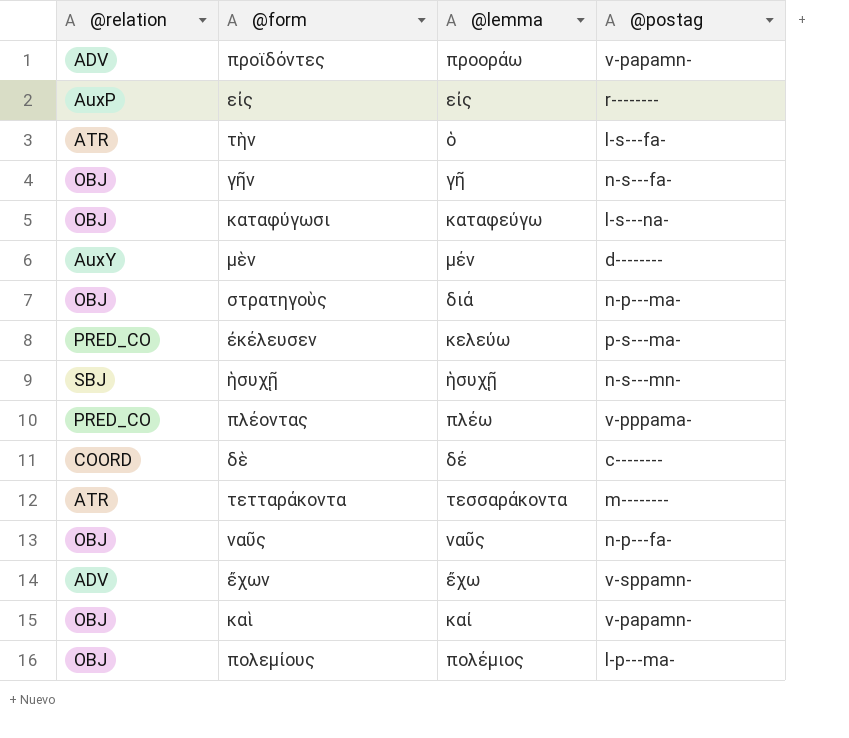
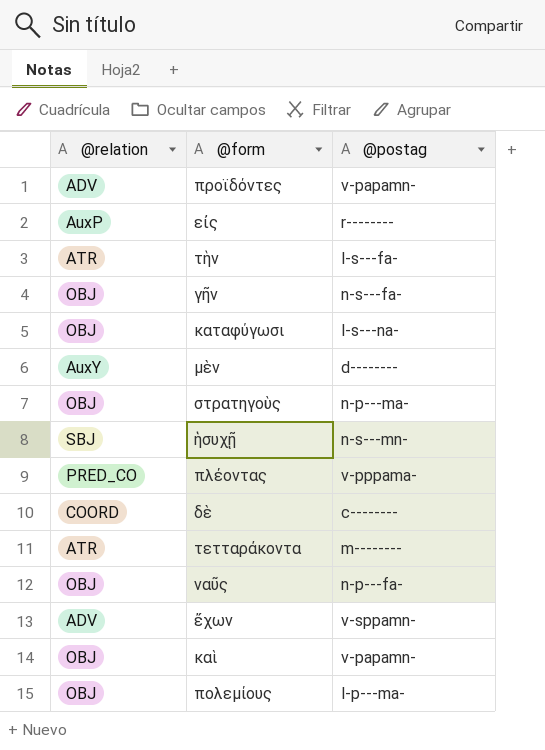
column @lemma | position: 3 -> none
row ἐκέλευσεν: PRED_CO | κελεύω | p-s---ma- -> none

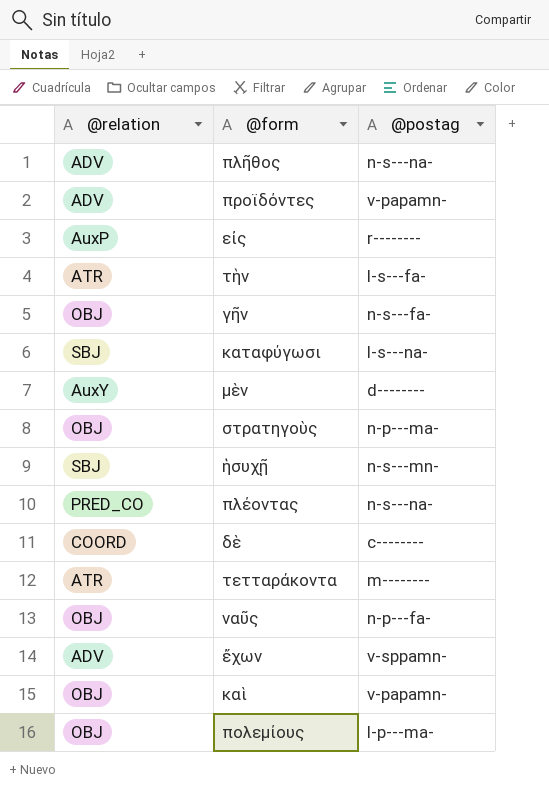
row πλῆθος: none -> ADV | n-s---na-
καταφύγωσι | @relation: OBJ -> SBJ
πλέοντας | @postag: v-pppama- -> n-s---na-

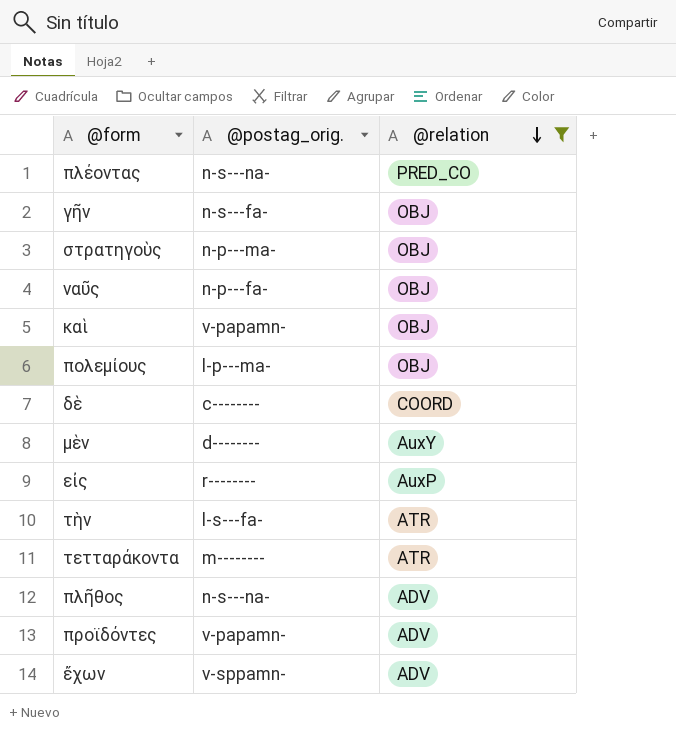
filter: none -> @relation != SBJ
row order: none -> @relation descending
column name: @postag -> @postag_orig.
column @relation | position: 1 -> 3

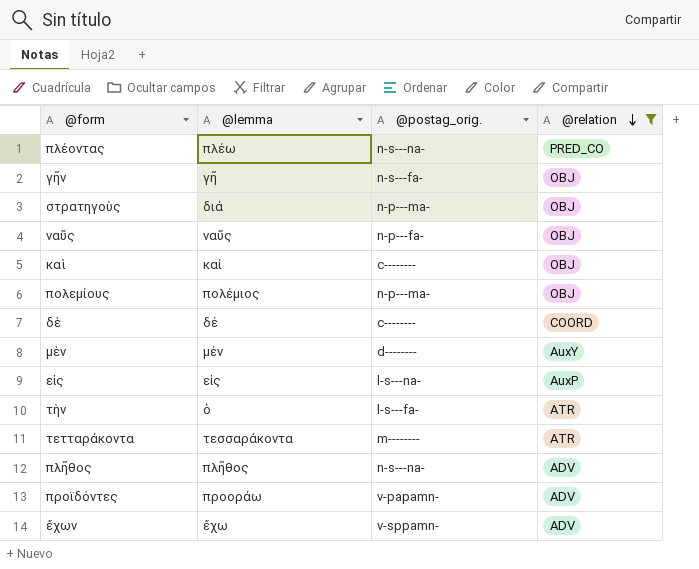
column @lemma | position: none -> 2
καὶ | @postag_orig.: v-papamn- -> c--------
πολεμίους | @postag_orig.: l-p---ma- -> n-p---ma-
εἰς | @postag_orig.: r-------- -> l-s---na-

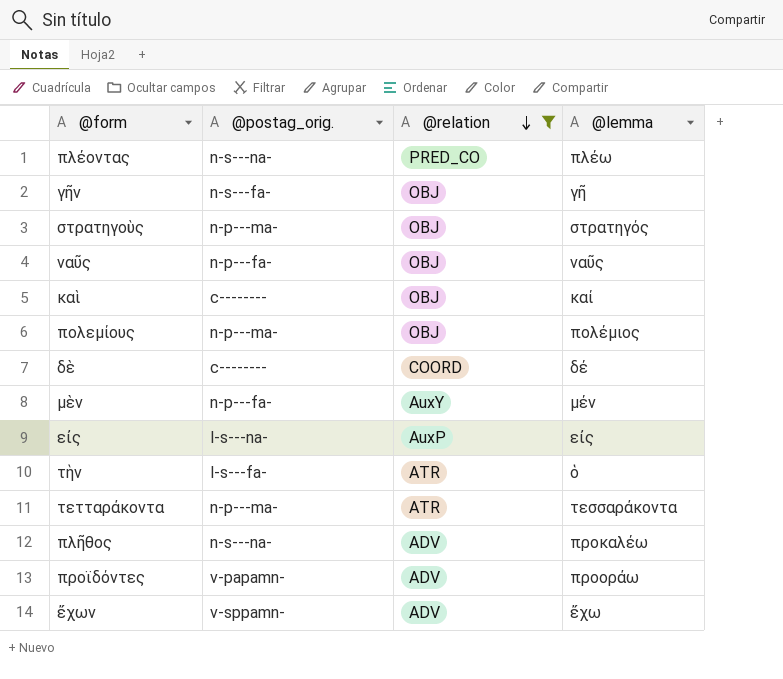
column @lemma | position: 2 -> 4
στρατηγοὺς | @lemma: διά -> στρατηγός
μὲν | @postag_orig.: d-------- -> n-p---fa-
τετταράκοντα | @postag_orig.: m-------- -> n-p---ma-
πλῆθος | @lemma: πλῆθος -> προκαλέω

